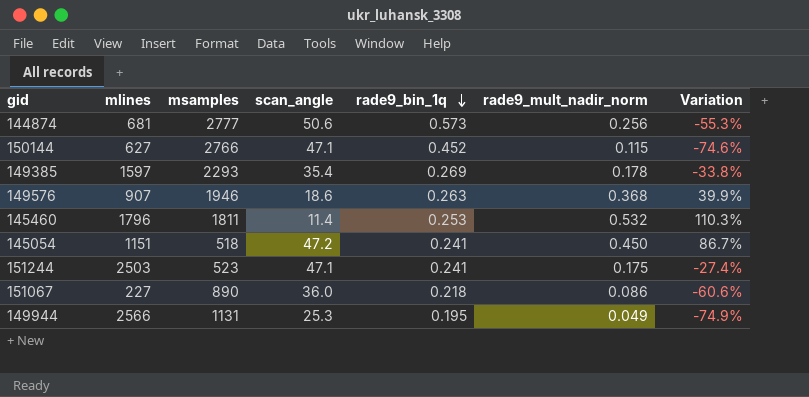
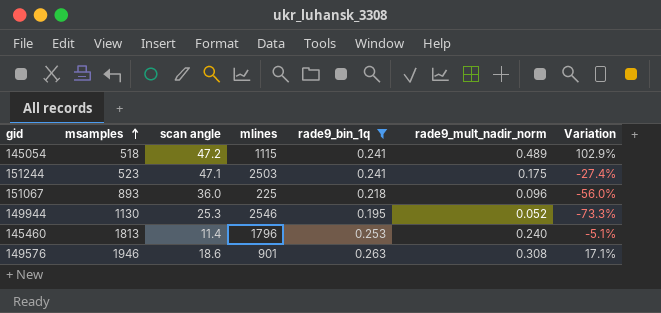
filter: none -> rade9_bin_1q <= 0.263
row order: rade9_bin_1q descending -> msamples ascending
column name: scan_angle -> scan angle
column mlines | position: 2 -> 4
145054 | mlines: 1151 -> 1115
145054 | rade9_mult_nadir_norm: 0.450 -> 0.489
145054 | Variation: 86.7% -> 102.9%
151067 | msamples: 890 -> 893
151067 | mlines: 227 -> 225
151067 | rade9_mult_nadir_norm: 0.086 -> 0.096
151067 | Variation: -60.6% -> -56.0%
149944 | msamples: 1131 -> 1130
149944 | mlines: 2566 -> 2546
149944 | rade9_mult_nadir_norm: 0.049 -> 0.052
149944 | Variation: -74.9% -> -73.3%
145460 | msamples: 1811 -> 1813
145460 | rade9_mult_nadir_norm: 0.532 -> 0.240
145460 | Variation: 110.3% -> -5.1%
149576 | mlines: 907 -> 901
149576 | rade9_mult_nadir_norm: 0.368 -> 0.308
149576 | Variation: 39.9% -> 17.1%

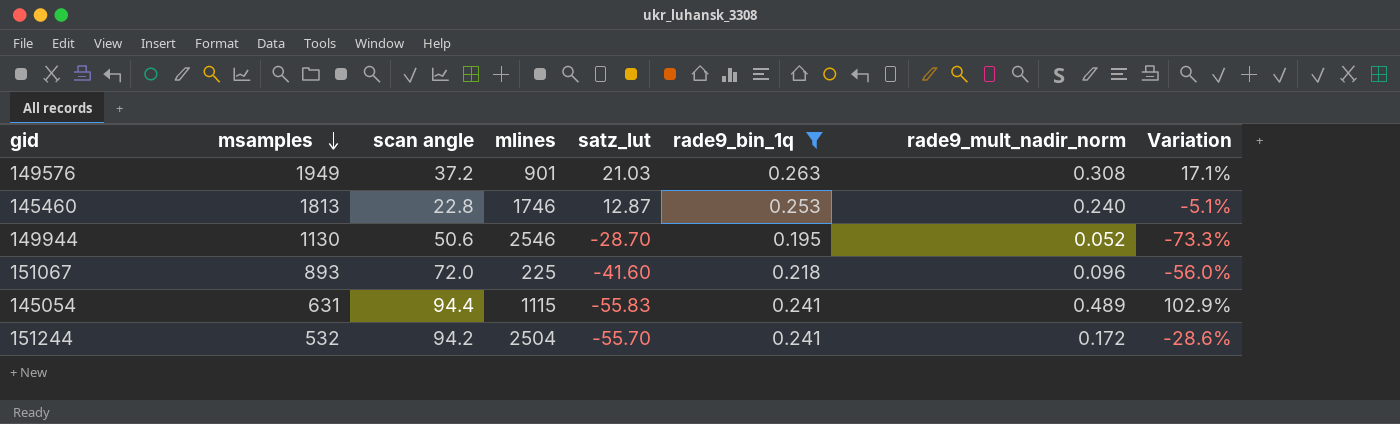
row order: msamples ascending -> msamples descending
column satz_lut | position: none -> 5
149576 | msamples: 1946 -> 1949
149576 | scan angle: 18.6 -> 37.2
145460 | scan angle: 11.4 -> 22.8
145460 | mlines: 1796 -> 1746
149944 | scan angle: 25.3 -> 50.6
151067 | scan angle: 36.0 -> 72.0
145054 | msamples: 518 -> 631
145054 | scan angle: 47.2 -> 94.4
151244 | msamples: 523 -> 532
151244 | scan angle: 47.1 -> 94.2
151244 | mlines: 2503 -> 2504
151244 | rade9_mult_nadir_norm: 0.175 -> 0.172
151244 | Variation: -27.4% -> -28.6%

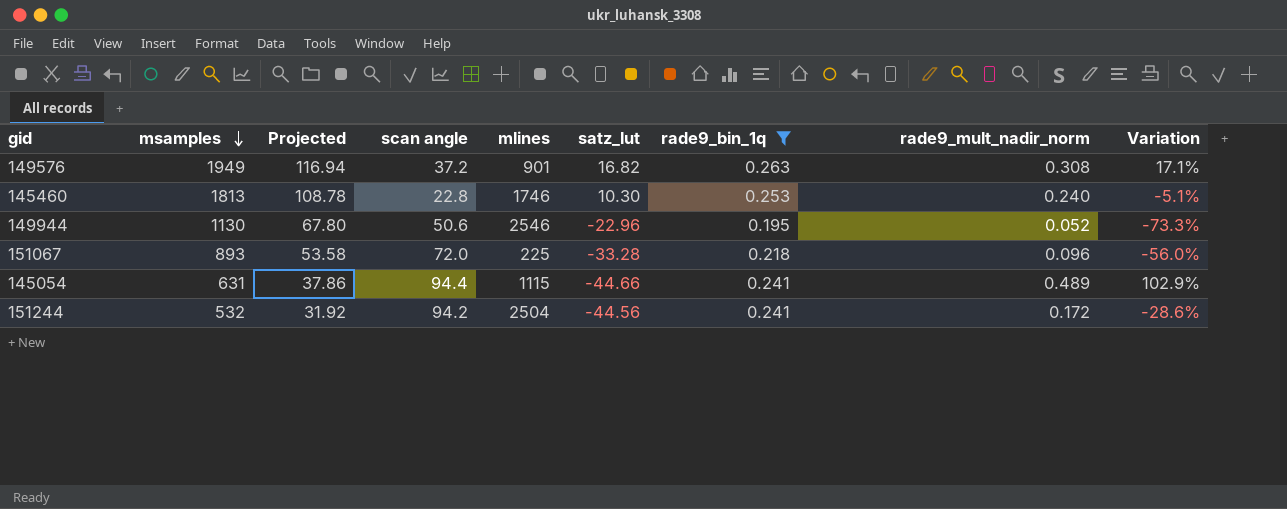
column Projected | formula: none -> [msamples] * 0.06
149576 | satz_lut: 21.03 -> 16.82
145460 | satz_lut: 12.87 -> 10.30
149944 | satz_lut: -28.70 -> -22.96
151067 | satz_lut: -41.60 -> -33.28
145054 | satz_lut: -55.83 -> -44.66
151244 | satz_lut: -55.70 -> -44.56

